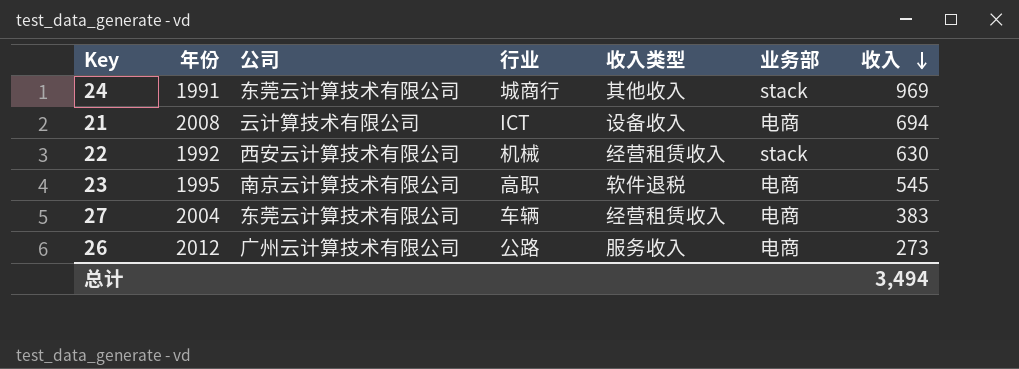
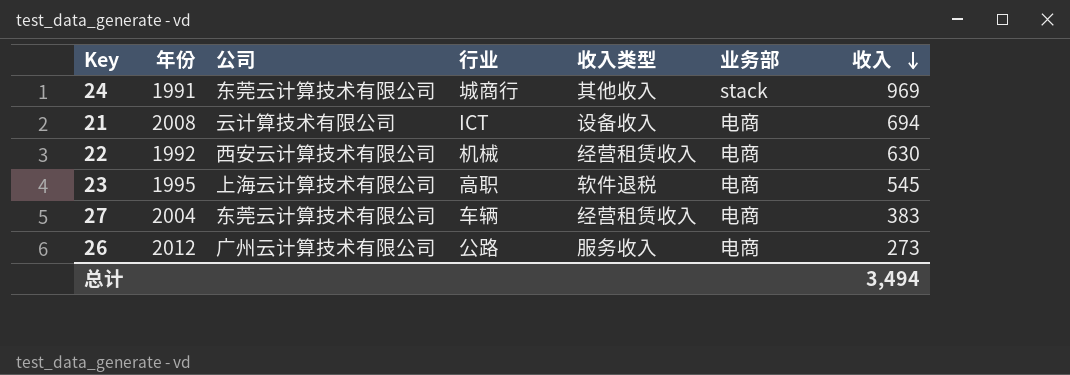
22 | 业务部: stack -> 电商
23 | 公司: 南京云计算技术有限公司 -> 上海云计算技术有限公司

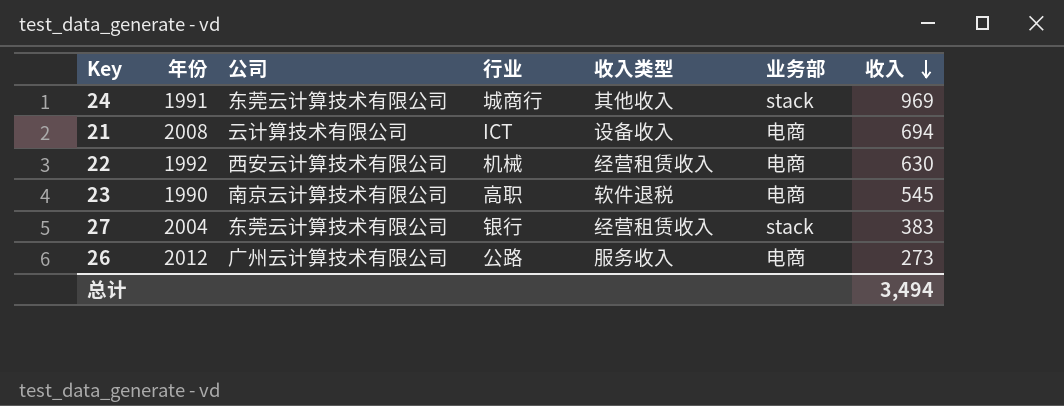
23 | 年份: 1995 -> 1990
23 | 公司: 上海云计算技术有限公司 -> 南京云计算技术有限公司
27 | 行业: 车辆 -> 银行
27 | 业务部: 电商 -> stack

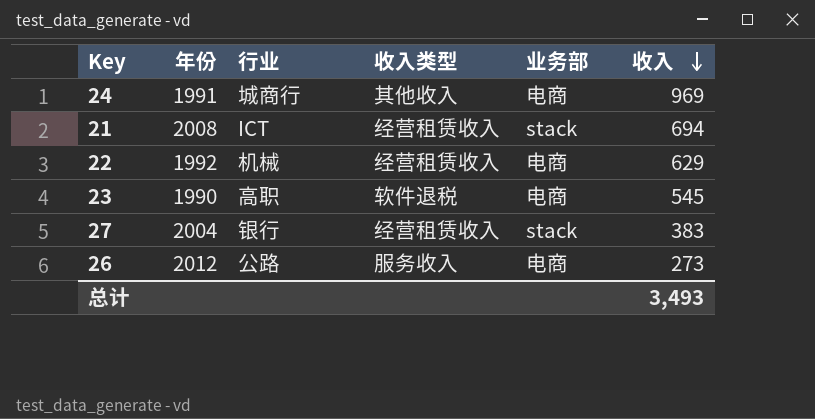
column 公司 | position: 3 -> none
24 | 业务部: stack -> 电商
21 | 收入类型: 设备收入 -> 经营租赁收入
21 | 业务部: 电商 -> stack
22 | 收入: 630 -> 629
总计 | 收入: 3,494 -> 3,493

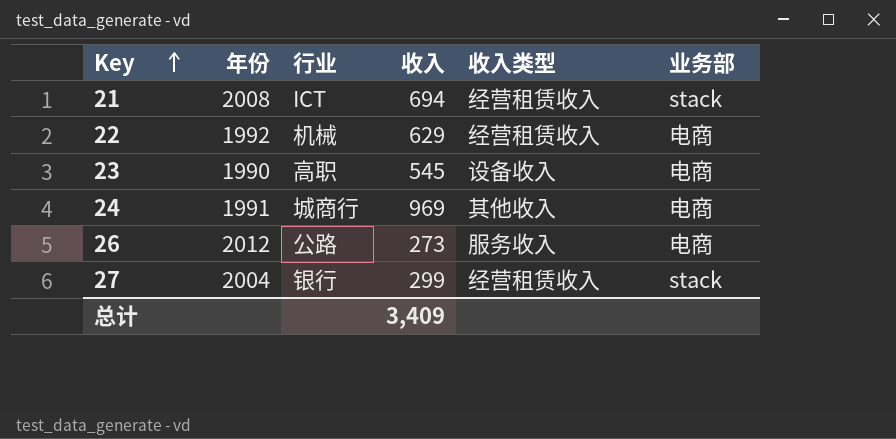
row order: 收入 descending -> Key ascending
column 收入 | position: 6 -> 4
23 | 收入类型: 软件退税 -> 设备收入
27 | 收入: 383 -> 299
总计 | 收入: 3,493 -> 3,409

